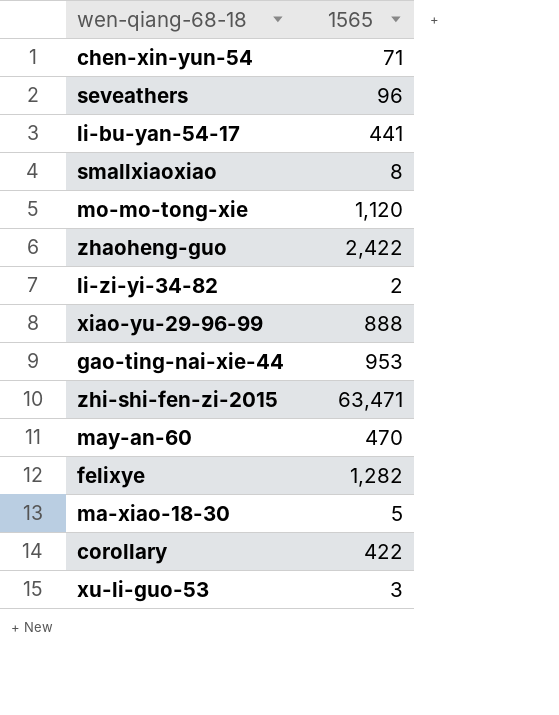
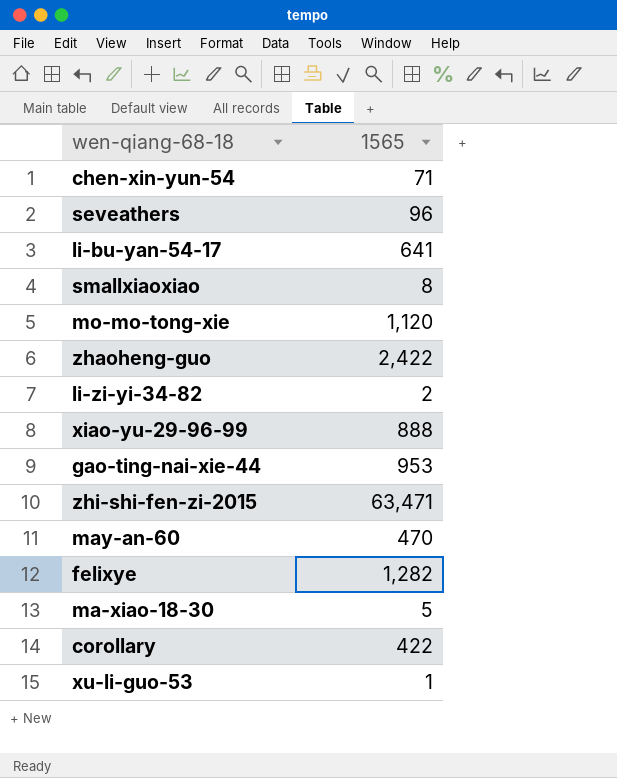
li-bu-yan-54-17 | 1565: 441 -> 641
xu-li-guo-53 | 1565: 3 -> 1

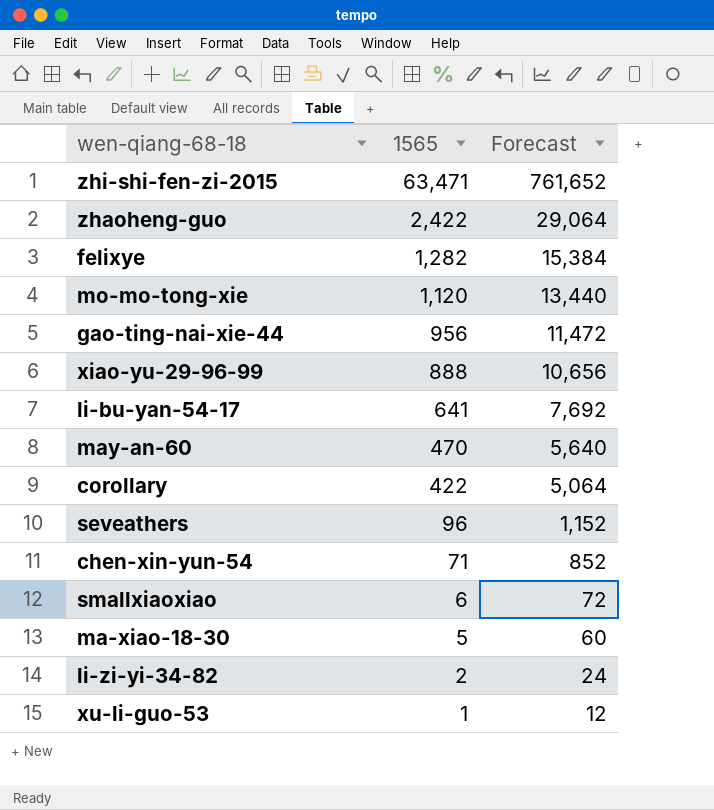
row order: none -> 1565 descending
column Forecast | formula: none -> [1565] * 12
gao-ting-nai-xie-44 | 1565: 953 -> 956
smallxiaoxiao | 1565: 8 -> 6

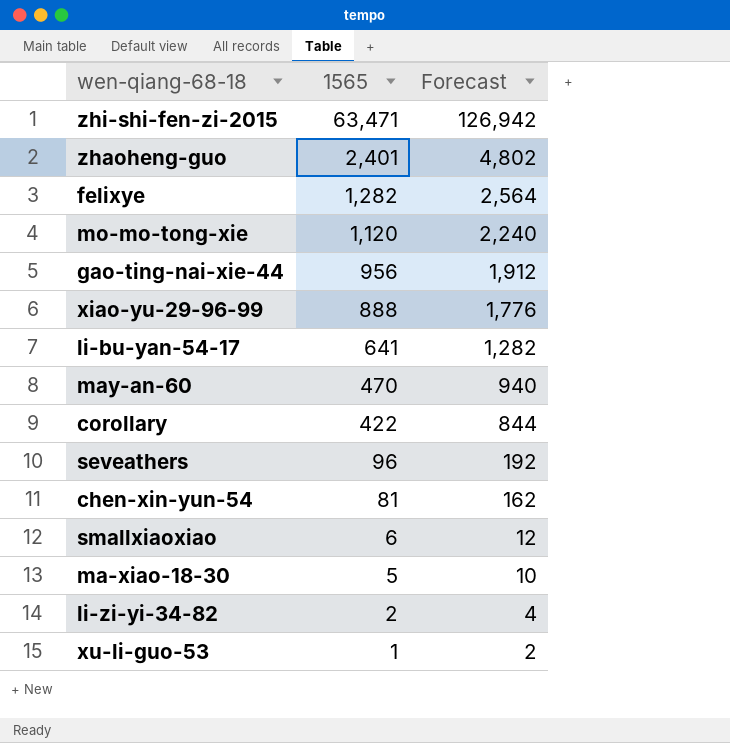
column Forecast | formula: [1565] * 12 -> [1565] * 2
zhaoheng-guo | 1565: 2,422 -> 2,401
chen-xin-yun-54 | 1565: 71 -> 81

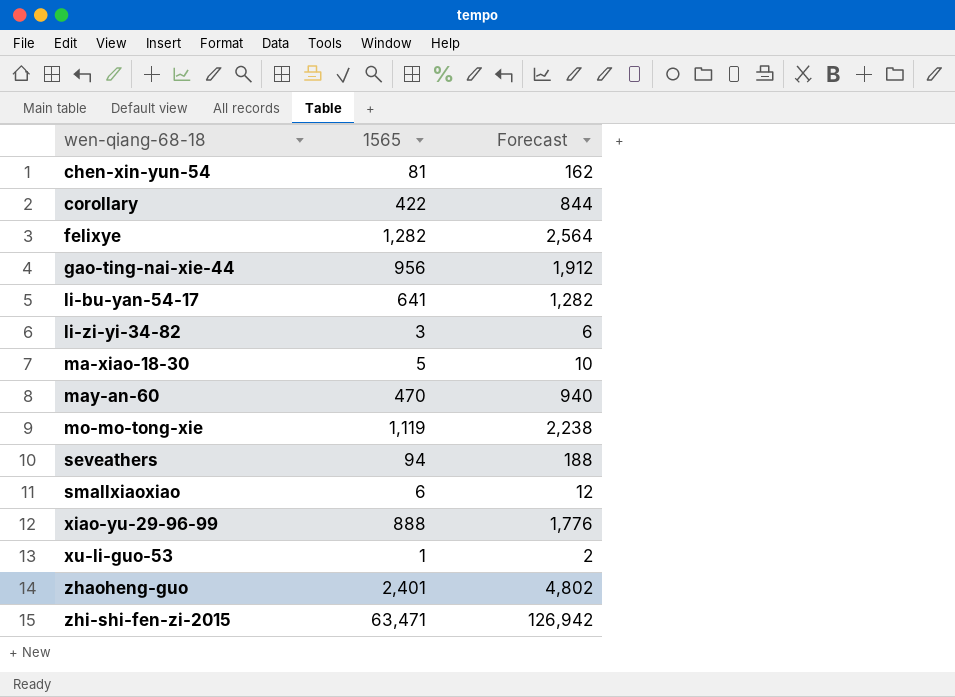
row order: 1565 descending -> wen-qiang-68-18 ascending
li-zi-yi-34-82 | 1565: 2 -> 3
li-zi-yi-34-82 | Forecast: 4 -> 6
mo-mo-tong-xie | 1565: 1,120 -> 1,119
mo-mo-tong-xie | Forecast: 2,240 -> 2,238
seveathers | 1565: 96 -> 94
seveathers | Forecast: 192 -> 188

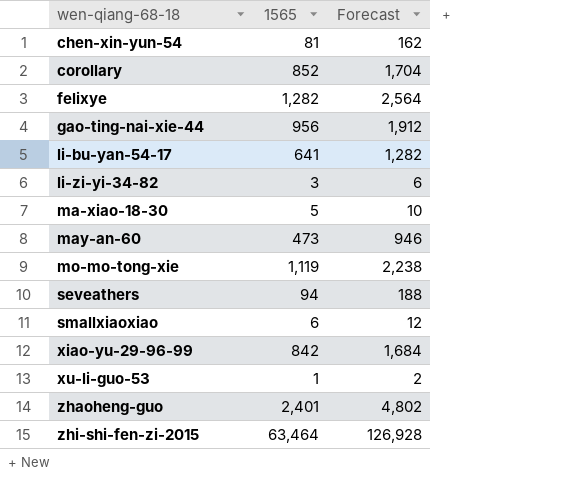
corollary | 1565: 422 -> 852
corollary | Forecast: 844 -> 1,704
may-an-60 | 1565: 470 -> 473
may-an-60 | Forecast: 940 -> 946
xiao-yu-29-96-99 | 1565: 888 -> 842
xiao-yu-29-96-99 | Forecast: 1,776 -> 1,684
zhi-shi-fen-zi-2015 | 1565: 63,471 -> 63,464
zhi-shi-fen-zi-2015 | Forecast: 126,942 -> 126,928

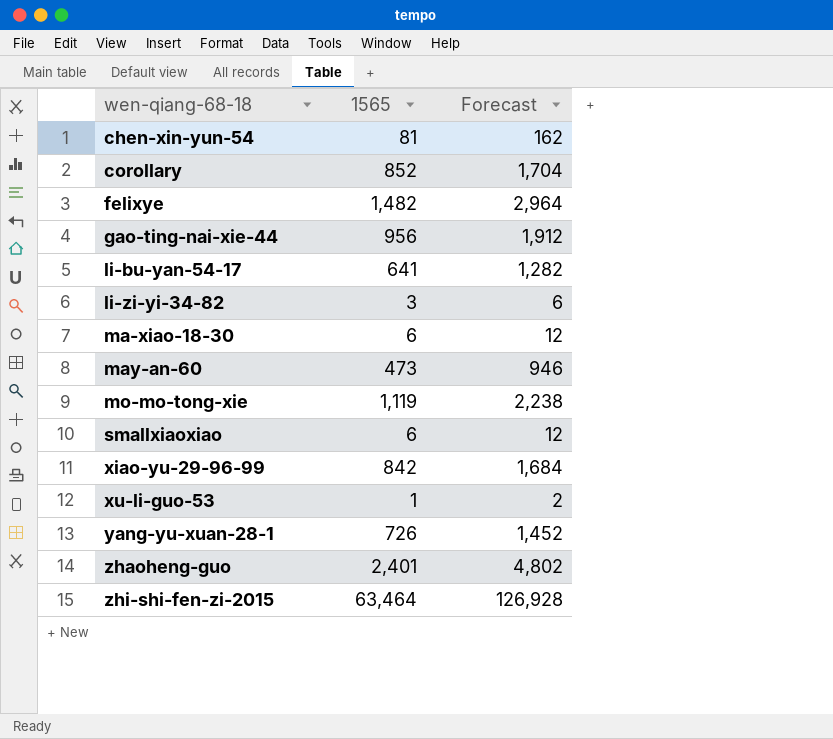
row seveathers: 94 | 188 -> none
felixye | 1565: 1,282 -> 1,482
felixye | Forecast: 2,564 -> 2,964
ma-xiao-18-30 | 1565: 5 -> 6
ma-xiao-18-30 | Forecast: 10 -> 12
row yang-yu-xuan-28-1: none -> 726 | 1,452

